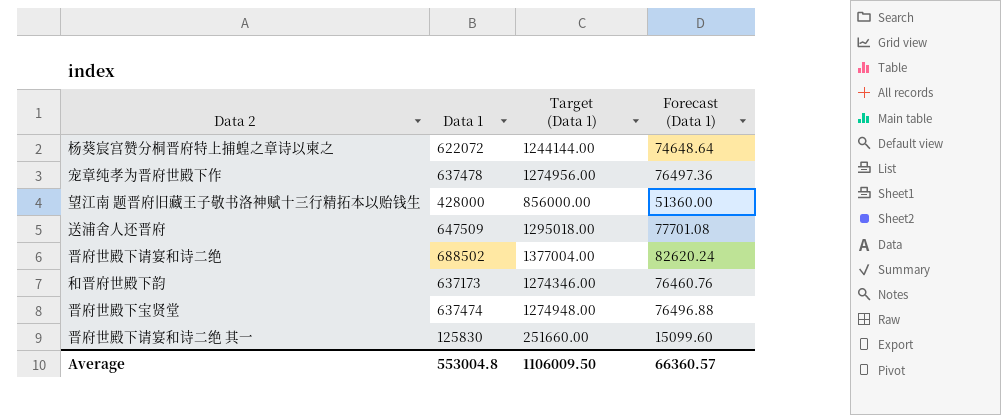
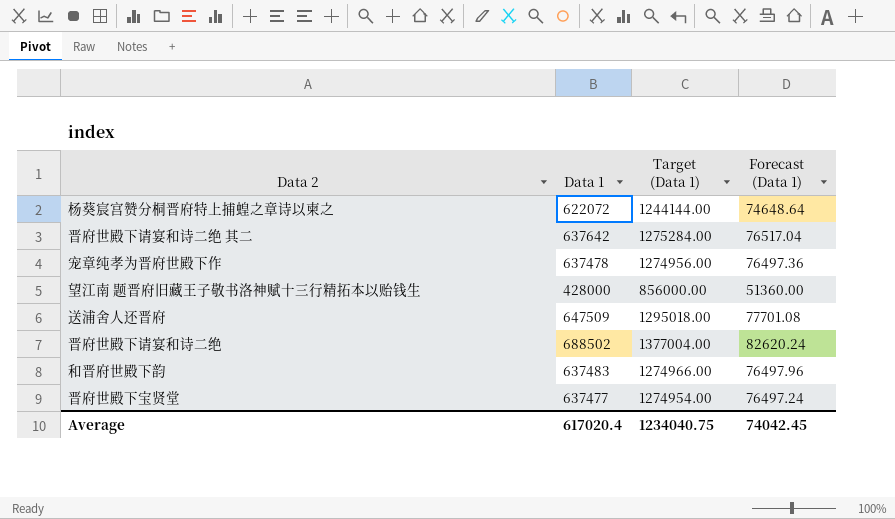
row 晋府世殿下请宴和诗二绝 其一: 125830 | 251660.00 | 15099.60 -> none
row 晋府世殿下请宴和诗二绝 其二: none -> 637642 | 1275284.00 | 76517.04
和晋府世殿下韵 | Data 1: 637173 -> 637483
和晋府世殿下韵 | Target (Data 1): 1274346.00 -> 1274966.00
和晋府世殿下韵 | Forecast (Data 1): 76460.76 -> 76497.96
晋府世殿下宝贤堂 | Data 1: 637474 -> 637477
晋府世殿下宝贤堂 | Target (Data 1): 1274948.00 -> 1274954.00
晋府世殿下宝贤堂 | Forecast (Data 1): 76496.88 -> 76497.24
Average | Data 1: 553004.8 -> 617020.4
Average | Target (Data 1): 1106009.50 -> 1234040.75
Average | Forecast (Data 1): 66360.57 -> 74042.45

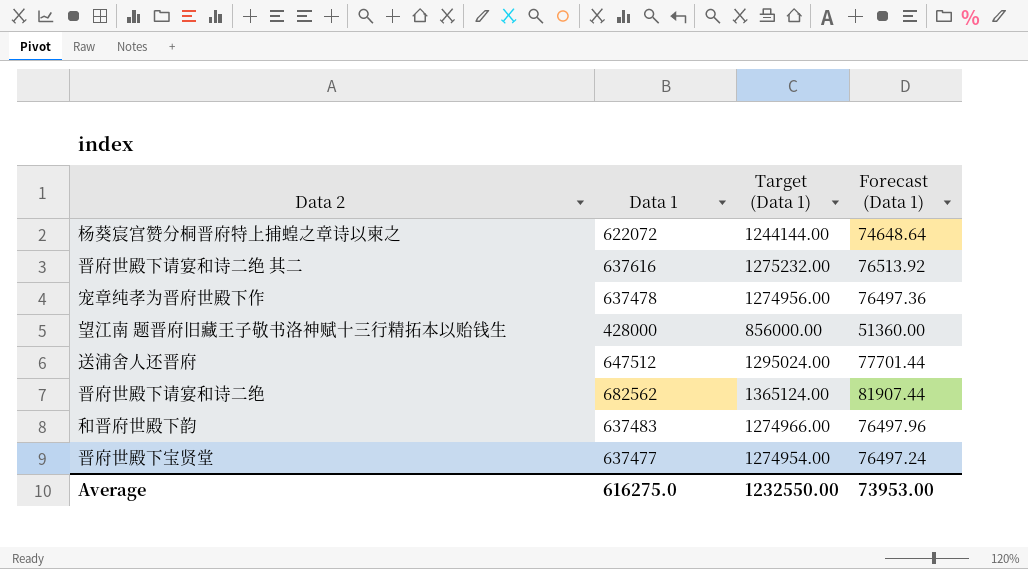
晋府世殿下请宴和诗二绝 其二 | Data 1: 637642 -> 637616
晋府世殿下请宴和诗二绝 其二 | Target (Data 1): 1275284.00 -> 1275232.00
晋府世殿下请宴和诗二绝 其二 | Forecast (Data 1): 76517.04 -> 76513.92
送浦舍人还晋府 | Data 1: 647509 -> 647512
送浦舍人还晋府 | Target (Data 1): 1295018.00 -> 1295024.00
送浦舍人还晋府 | Forecast (Data 1): 77701.08 -> 77701.44
晋府世殿下请宴和诗二绝 | Data 1: 688502 -> 682562
晋府世殿下请宴和诗二绝 | Target (Data 1): 1377004.00 -> 1365124.00
晋府世殿下请宴和诗二绝 | Forecast (Data 1): 82620.24 -> 81907.44
Average | Data 1: 617020.4 -> 616275.0
Average | Target (Data 1): 1234040.75 -> 1232550.00
Average | Forecast (Data 1): 74042.45 -> 73953.00

